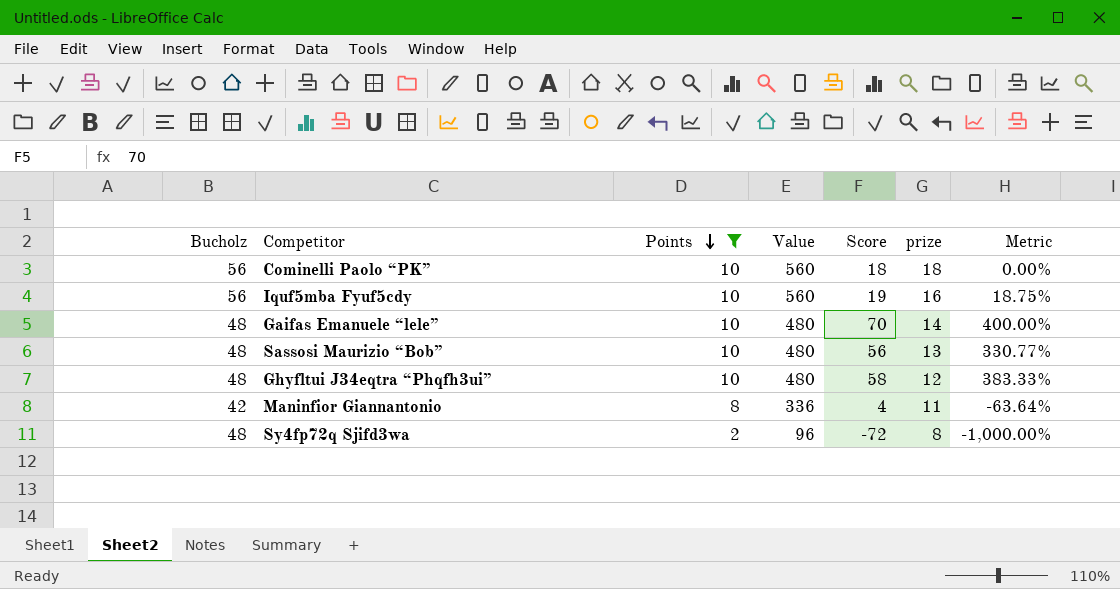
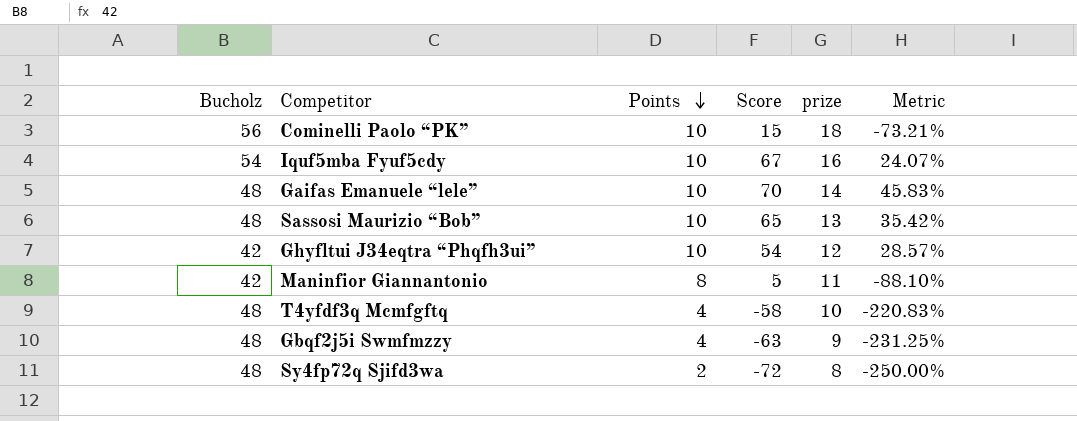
filter: Points != 4 -> none
column Value | formula: [Bucholz] * [Points] -> none
column Metric | formula: ([Score] - [prize]) / [prize] -> ([Score] - [Bucholz]) / [Bucholz]
Cominelli Paolo “PK” | Score: 18 -> 15
Iquf5mba Fyuf5cdy | Bucholz: 56 -> 54
Iquf5mba Fyuf5cdy | Score: 19 -> 67
Sassosi Maurizio “Bob” | Score: 56 -> 65
Ghyfltui J34eqtra “Phqfh3ui” | Bucholz: 48 -> 42
Ghyfltui J34eqtra “Phqfh3ui” | Score: 58 -> 54
Maninfior Giannantonio | Score: 4 -> 5

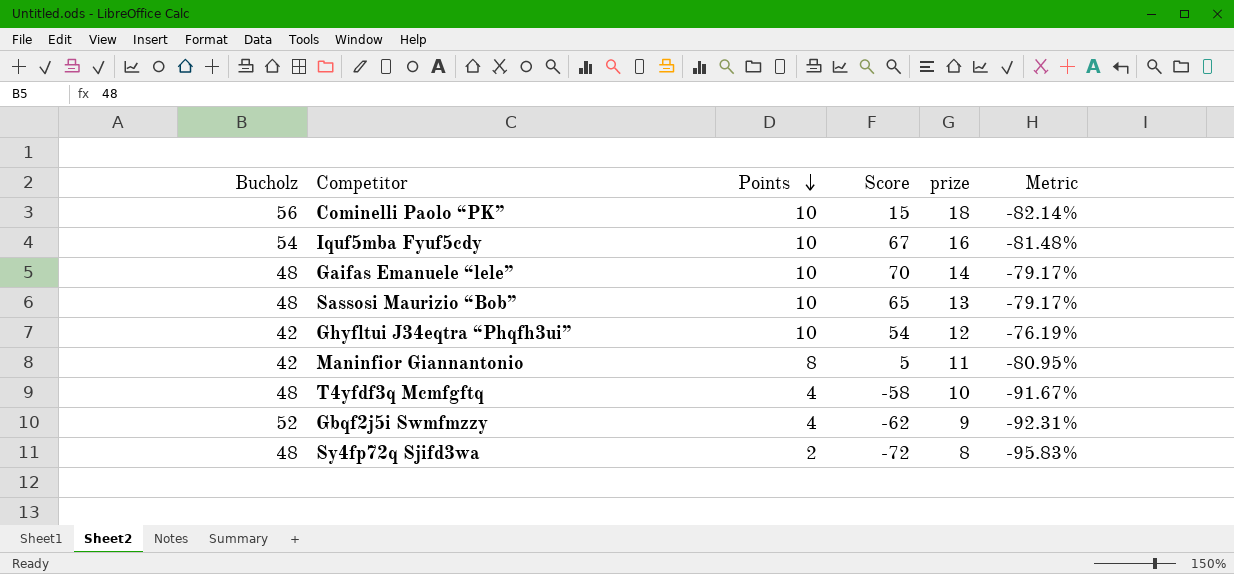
column Metric | formula: ([Score] - [Bucholz]) / [Bucholz] -> ([Points] - [Bucholz]) / [Bucholz]
Gbqf2j5i Swmfmzzy | Bucholz: 48 -> 52
Gbqf2j5i Swmfmzzy | Score: -63 -> -62

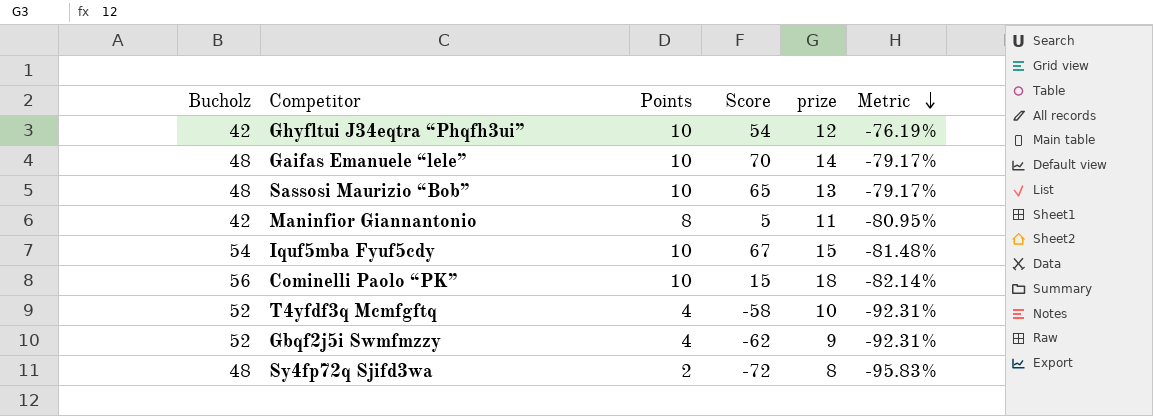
row order: Points descending -> Metric descending
Iquf5mba Fyuf5cdy | prize: 16 -> 15
T4yfdf3q Mcmfgftq | Bucholz: 48 -> 52
T4yfdf3q Mcmfgftq | Metric: -91.67% -> -92.31%

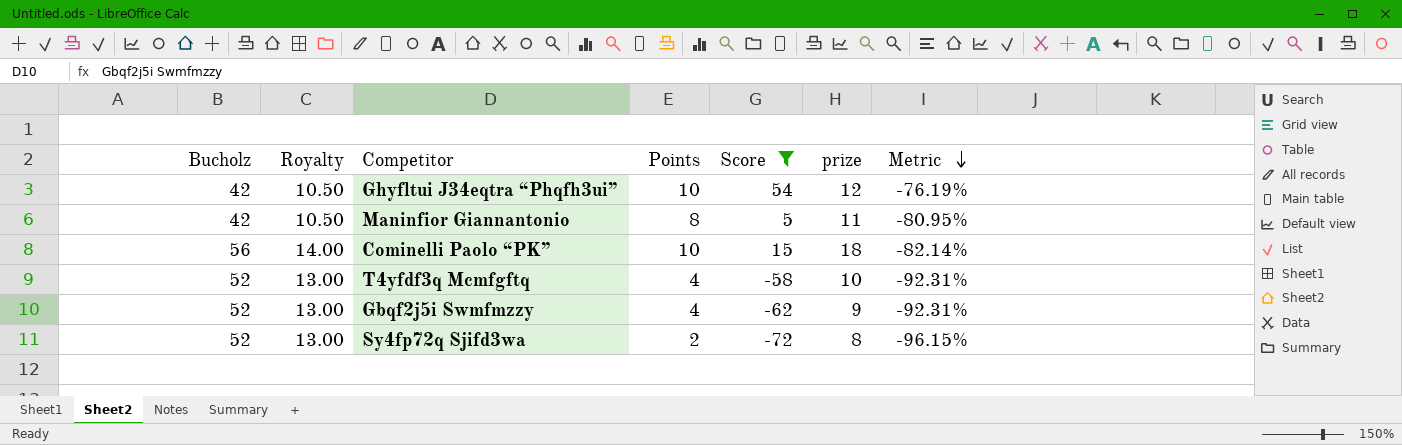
filter: none -> Score <= 54
column Royalty | formula: none -> [Bucholz] * 0.25
Sy4fp72q Sjifd3wa | Bucholz: 48 -> 52
Sy4fp72q Sjifd3wa | Metric: -95.83% -> -96.15%

